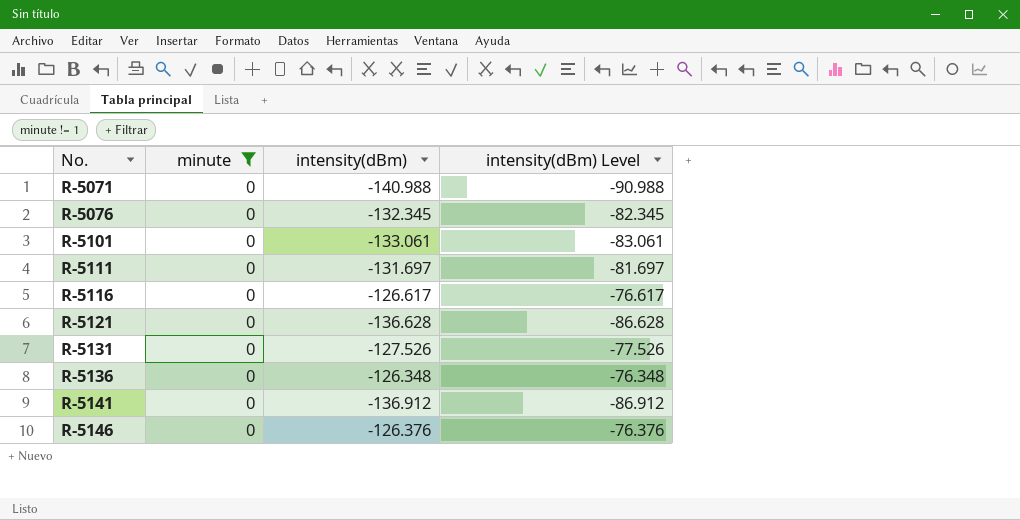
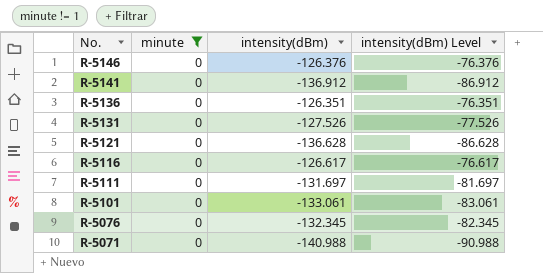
row order: No. ascending -> No. descending
R-5136 | intensity(dBm): -126.348 -> -126.351
R-5136 | intensity(dBm) Level: -76.348 -> -76.351

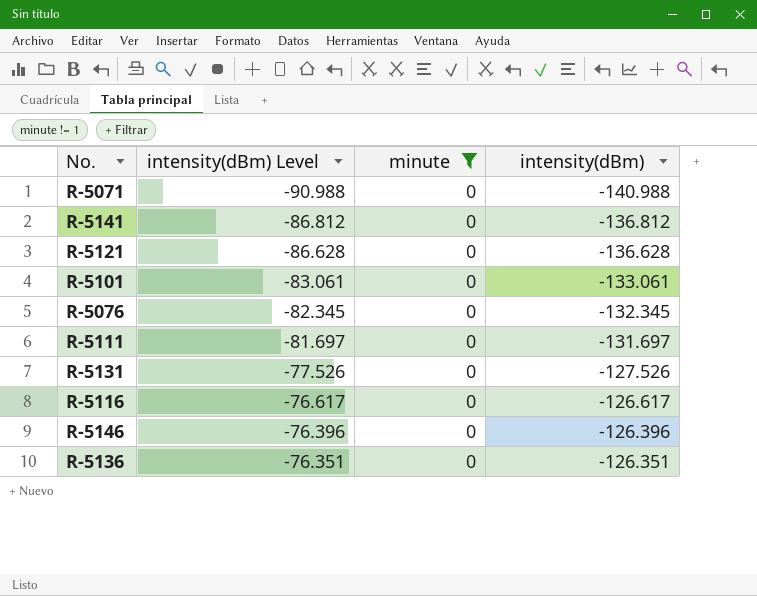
row order: No. descending -> intensity(dBm) Level ascending
column intensity(dBm) Level | position: 4 -> 2
R-5141 | intensity(dBm) Level: -86.912 -> -86.812
R-5141 | intensity(dBm): -136.912 -> -136.812
R-5146 | intensity(dBm) Level: -76.376 -> -76.396
R-5146 | intensity(dBm): -126.376 -> -126.396

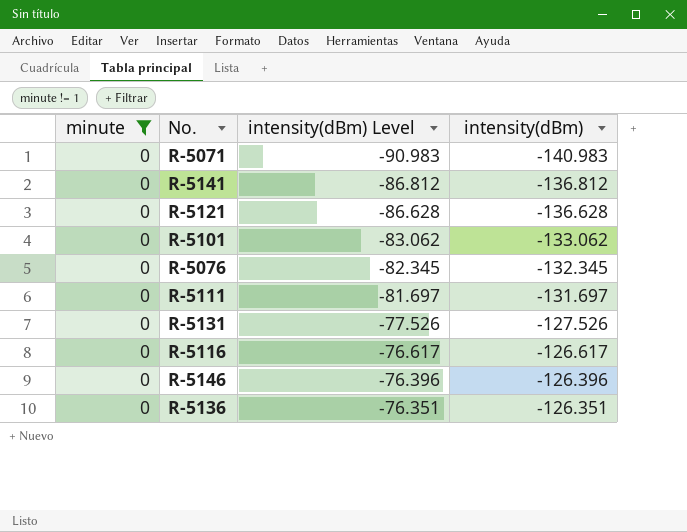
column minute | position: 3 -> 1
R-5071 | intensity(dBm) Level: -90.988 -> -90.983
R-5071 | intensity(dBm): -140.988 -> -140.983
R-5101 | intensity(dBm) Level: -83.061 -> -83.062
R-5101 | intensity(dBm): -133.061 -> -133.062

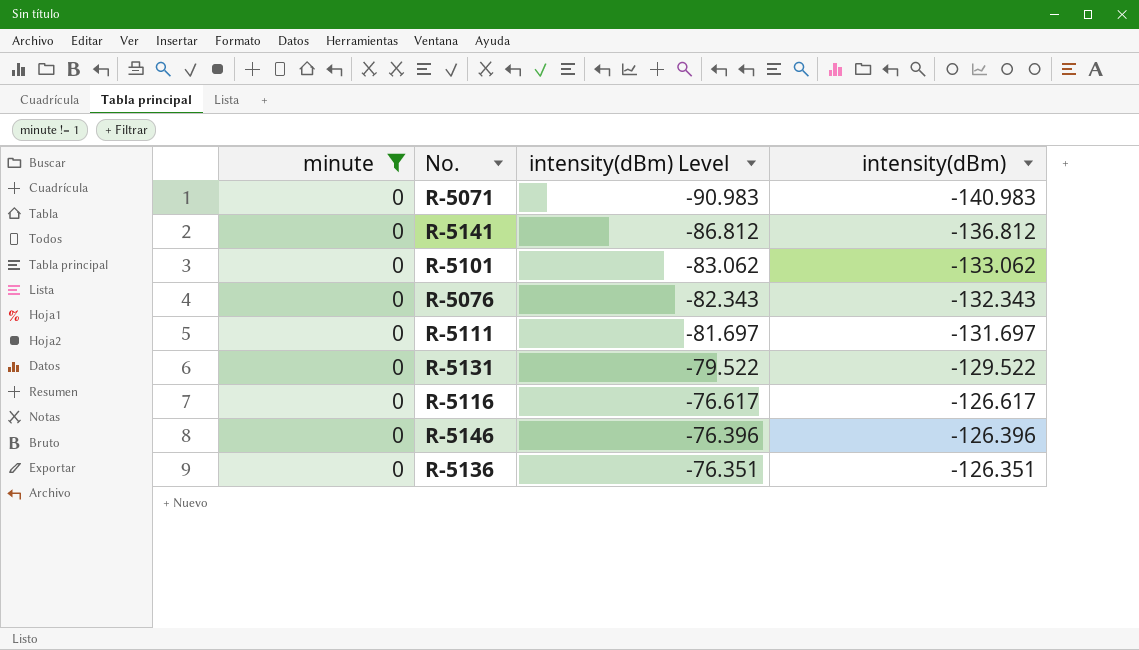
row R-5121: 0 | -86.628 | -136.628 -> none
R-5076 | intensity(dBm) Level: -82.345 -> -82.343
R-5076 | intensity(dBm): -132.345 -> -132.343
R-5131 | intensity(dBm) Level: -77.526 -> -79.522
R-5131 | intensity(dBm): -127.526 -> -129.522

